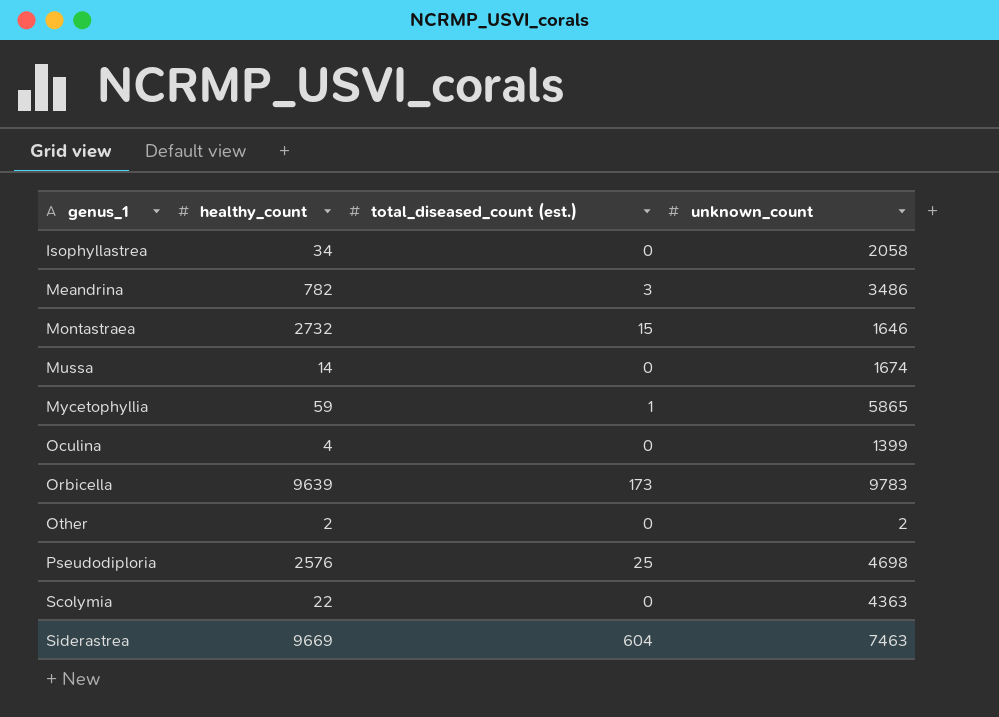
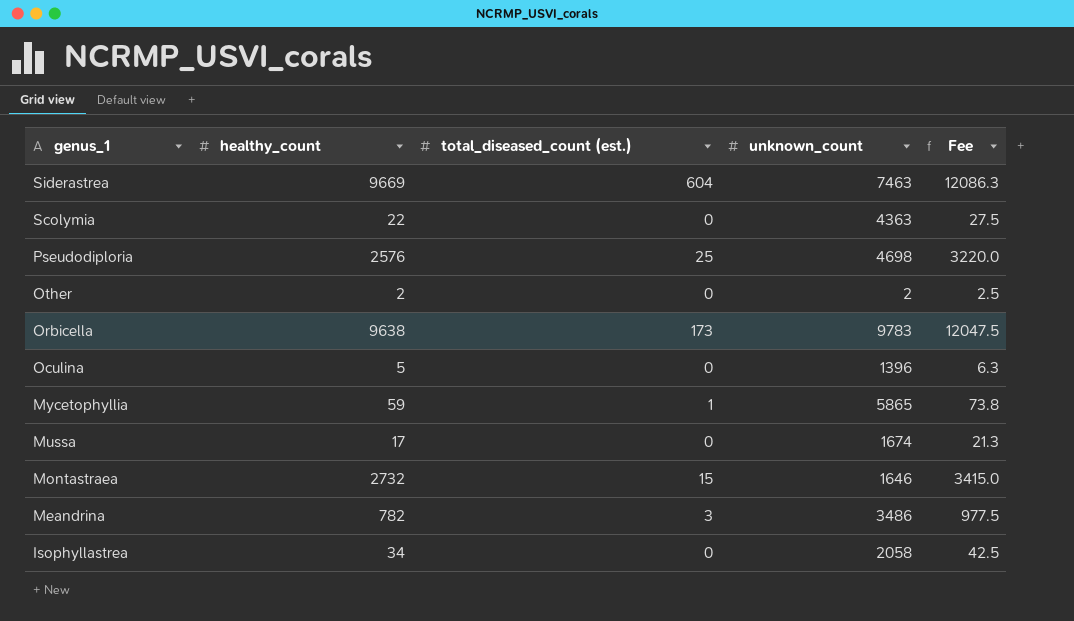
row order: genus_1 ascending -> genus_1 descending
column Fee | formula: none -> [healthy_count] * 1.25
Orbicella | healthy_count: 9639 -> 9638
Oculina | healthy_count: 4 -> 5
Oculina | unknown_count: 1399 -> 1396
Mussa | healthy_count: 14 -> 17

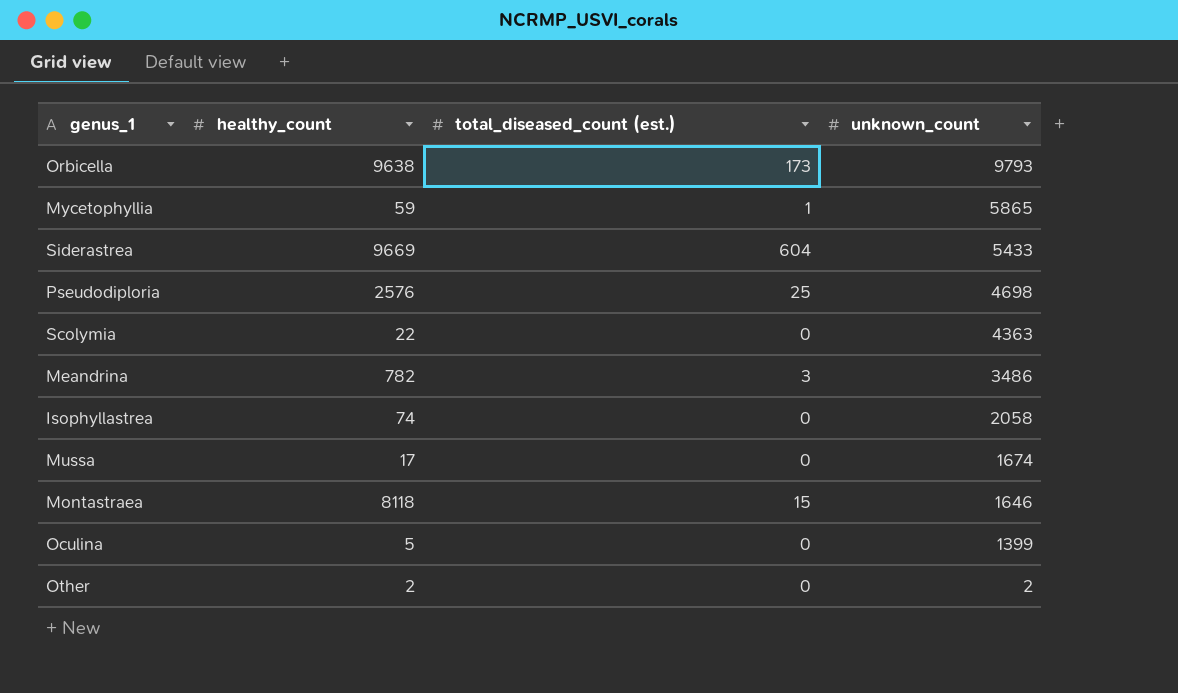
row order: genus_1 descending -> unknown_count descending
column Fee | formula: [healthy_count] * 1.25 -> none
Orbicella | unknown_count: 9783 -> 9793
Siderastrea | unknown_count: 7463 -> 5433
Isophyllastrea | healthy_count: 34 -> 74
Montastraea | healthy_count: 2732 -> 8118
Oculina | unknown_count: 1396 -> 1399

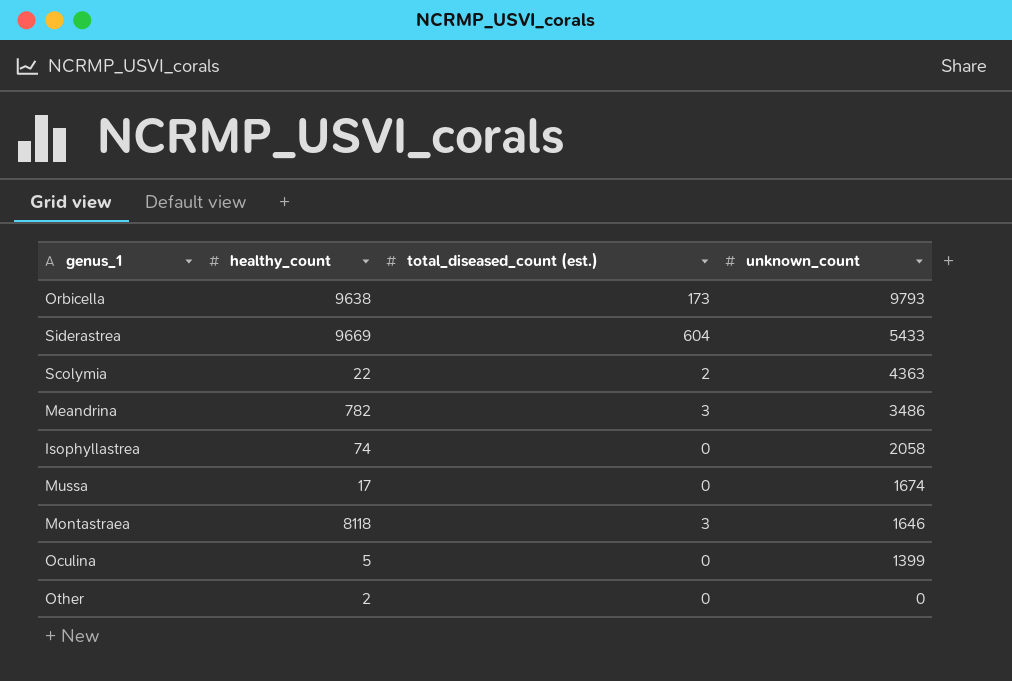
row Mycetophyllia: 59 | 1 | 5865 -> none
row Pseudodiploria: 2576 | 25 | 4698 -> none
Scolymia | total_diseased_count (est.): 0 -> 2
Montastraea | total_diseased_count (est.): 15 -> 3
Other | unknown_count: 2 -> 0

